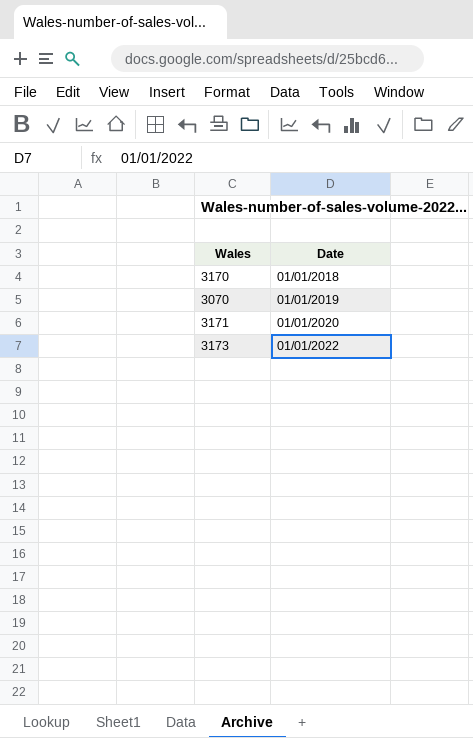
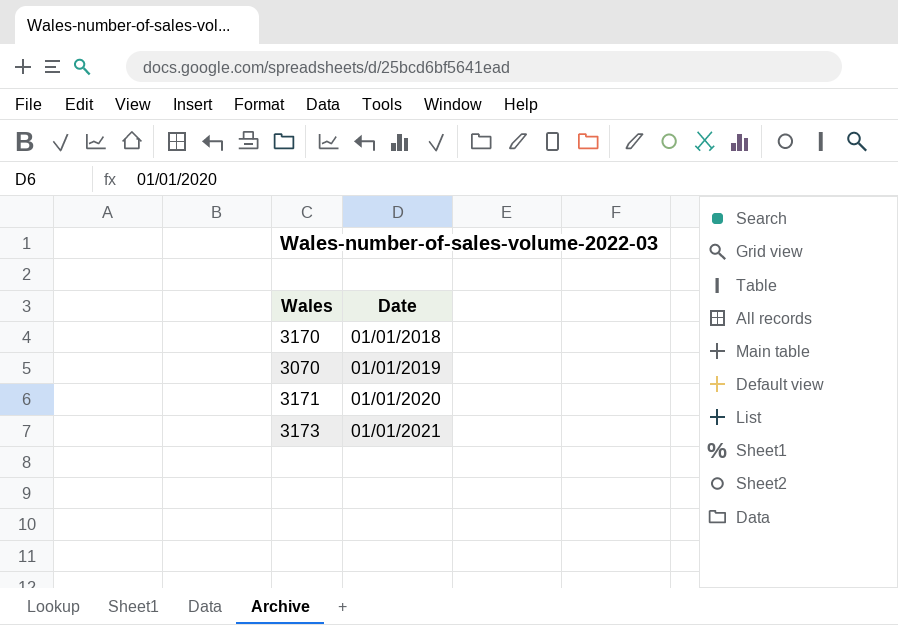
3173 | Date: 01/01/2022 -> 01/01/2021

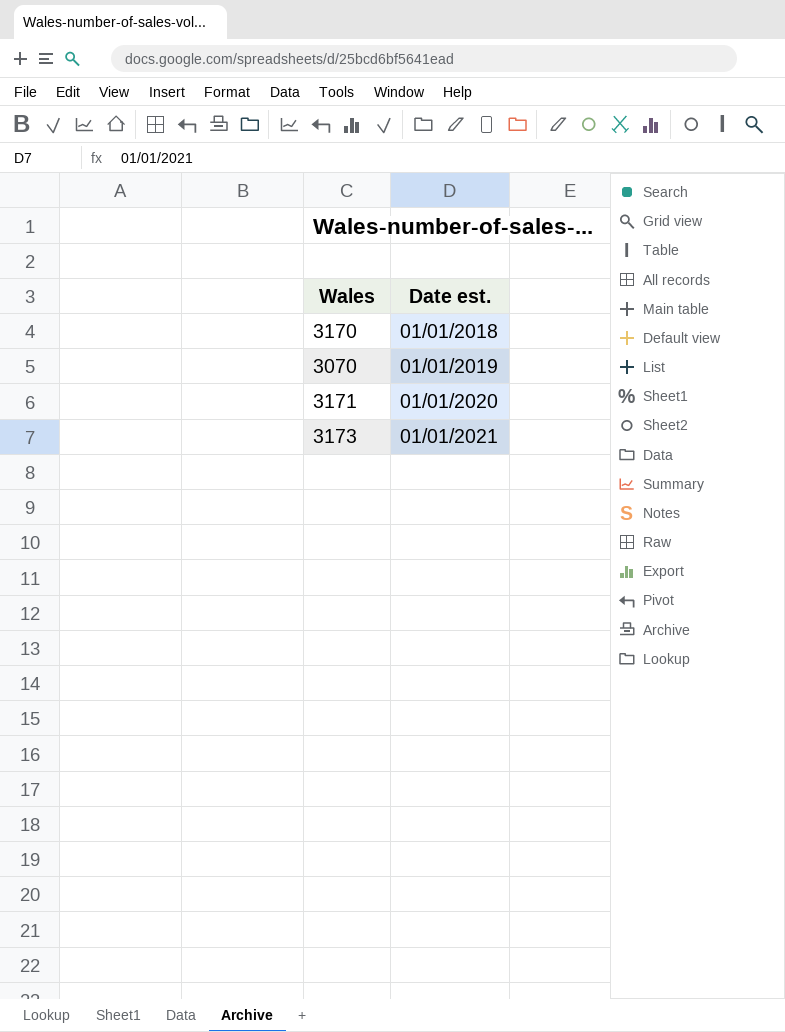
column name: Date -> Date est.

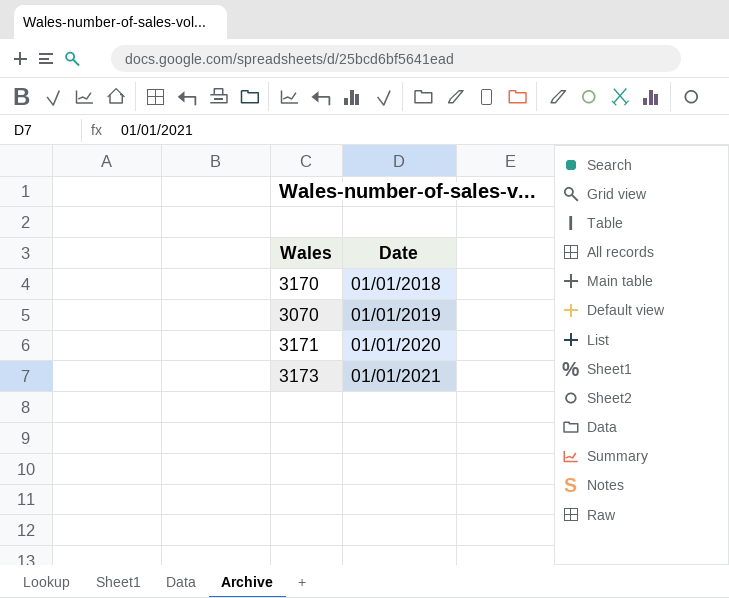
column name: Date est. -> Date

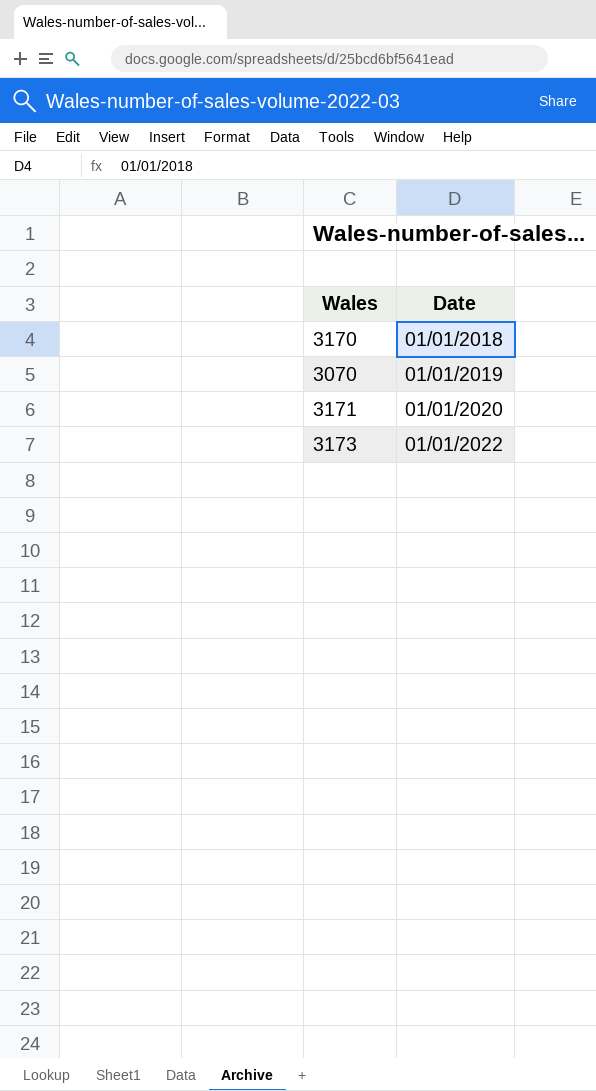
3173 | Date: 01/01/2021 -> 01/01/2022

